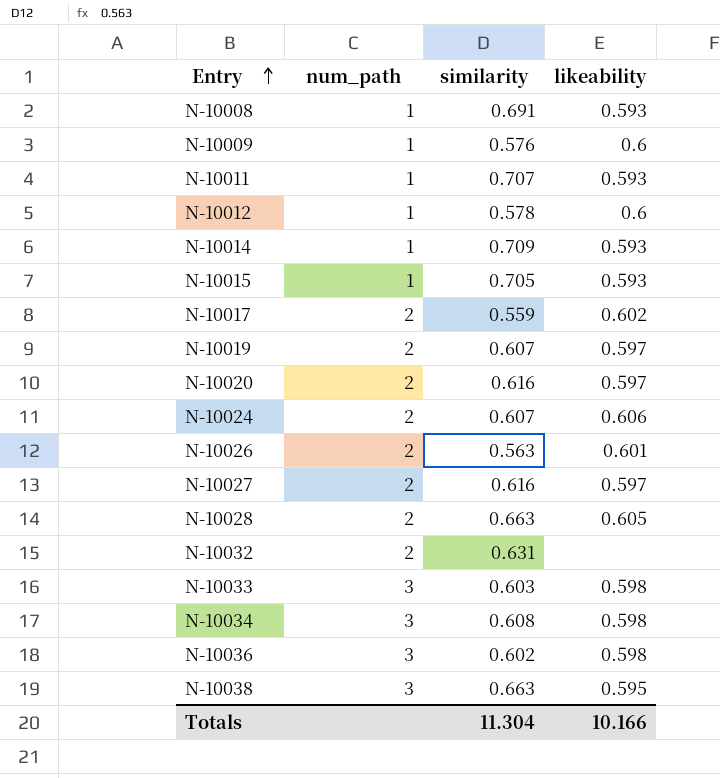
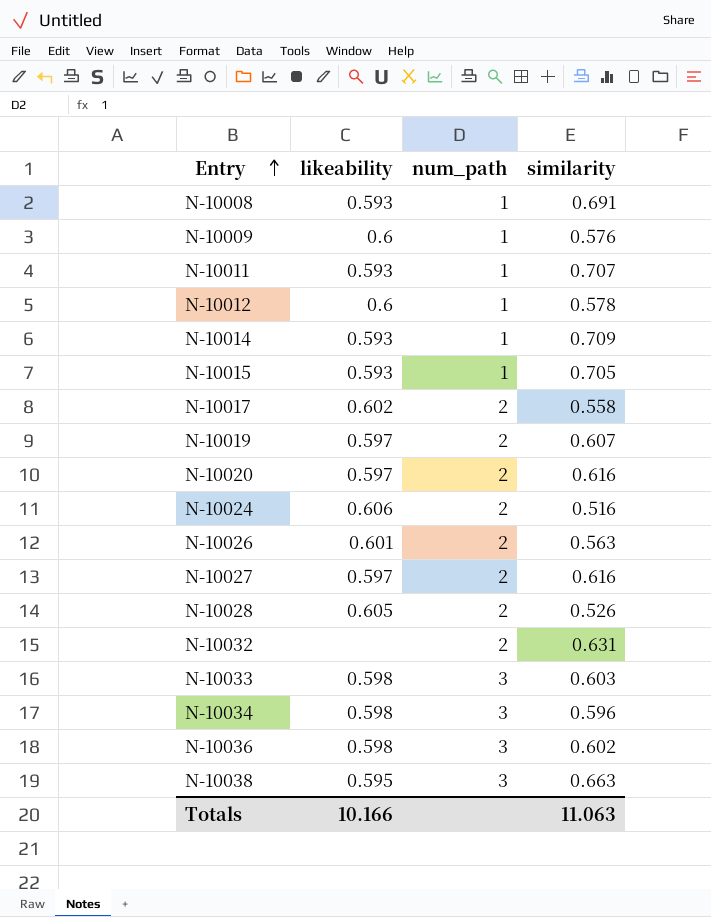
column likeability | position: 4 -> 2
N-10017 | similarity: 0.559 -> 0.558
N-10024 | similarity: 0.607 -> 0.516
N-10028 | similarity: 0.663 -> 0.526
N-10034 | similarity: 0.608 -> 0.596
Totals | similarity: 11.304 -> 11.063

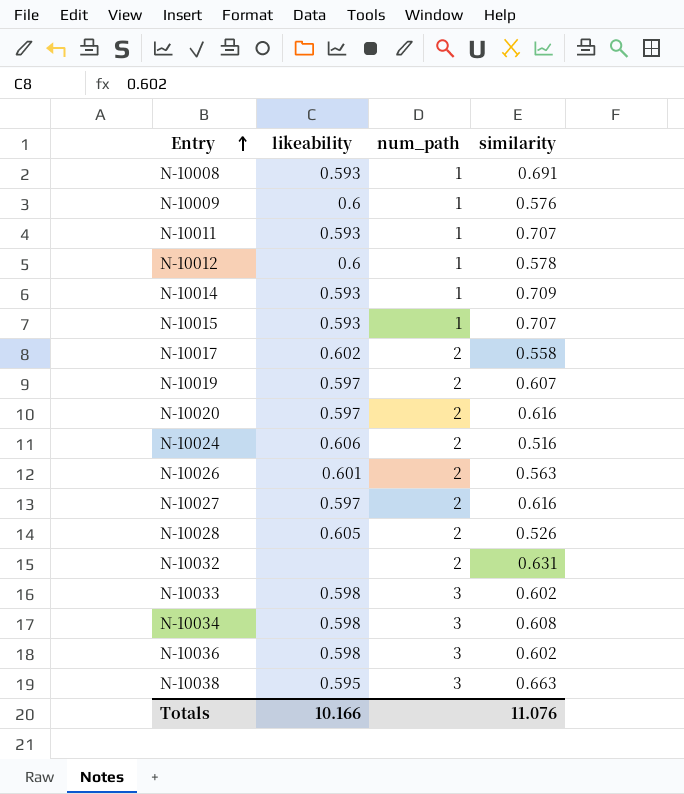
N-10015 | similarity: 0.705 -> 0.707
N-10033 | similarity: 0.603 -> 0.602
N-10034 | similarity: 0.596 -> 0.608
Totals | similarity: 11.063 -> 11.076

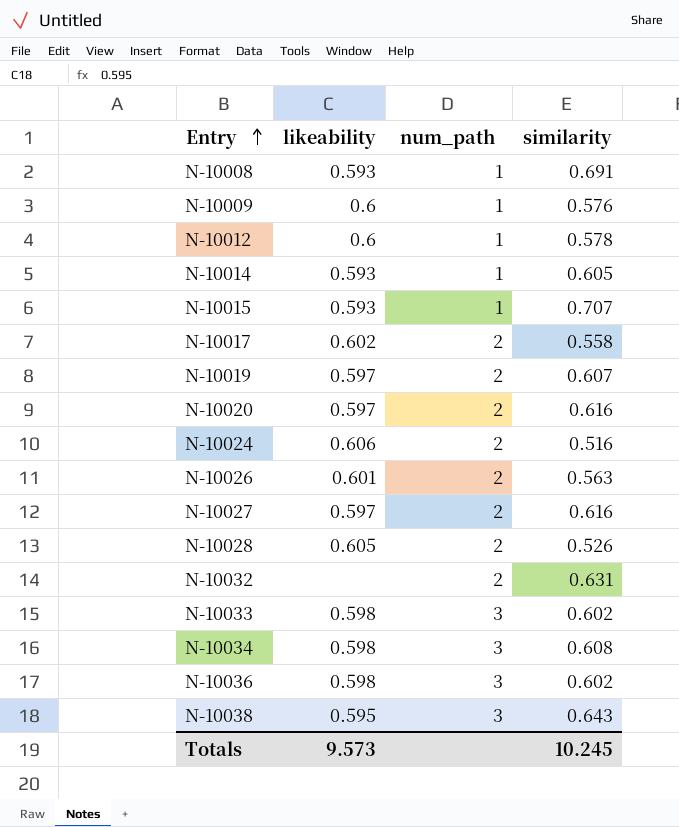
row N-10011: 0.593 | 1 | 0.707 -> none
N-10014 | similarity: 0.709 -> 0.605
N-10038 | similarity: 0.663 -> 0.643
Totals | likeability: 10.166 -> 9.573
Totals | similarity: 11.076 -> 10.245

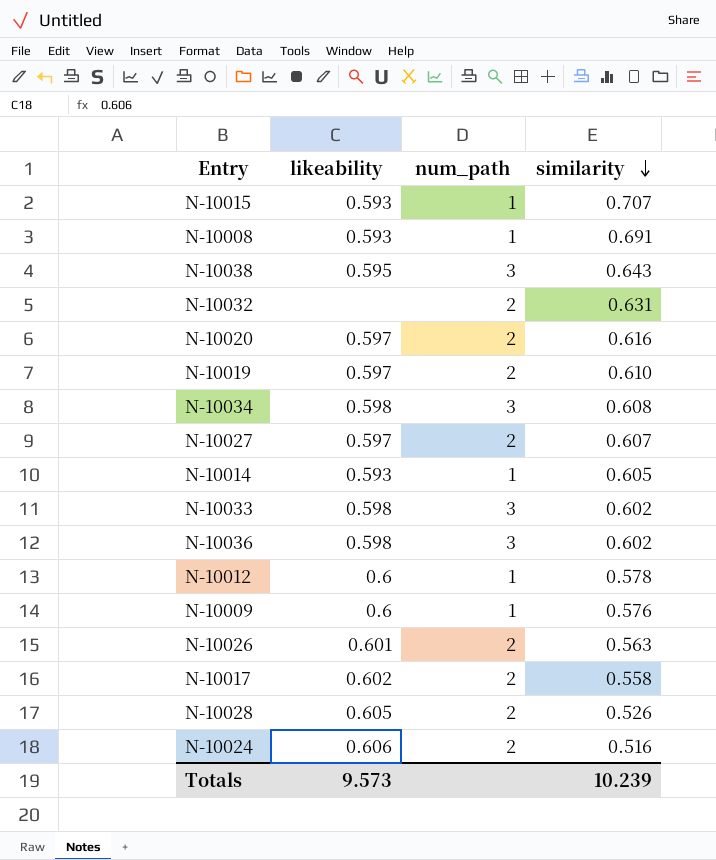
row order: Entry ascending -> similarity descending
N-10019 | similarity: 0.607 -> 0.610
N-10027 | similarity: 0.616 -> 0.607
Totals | similarity: 10.245 -> 10.239

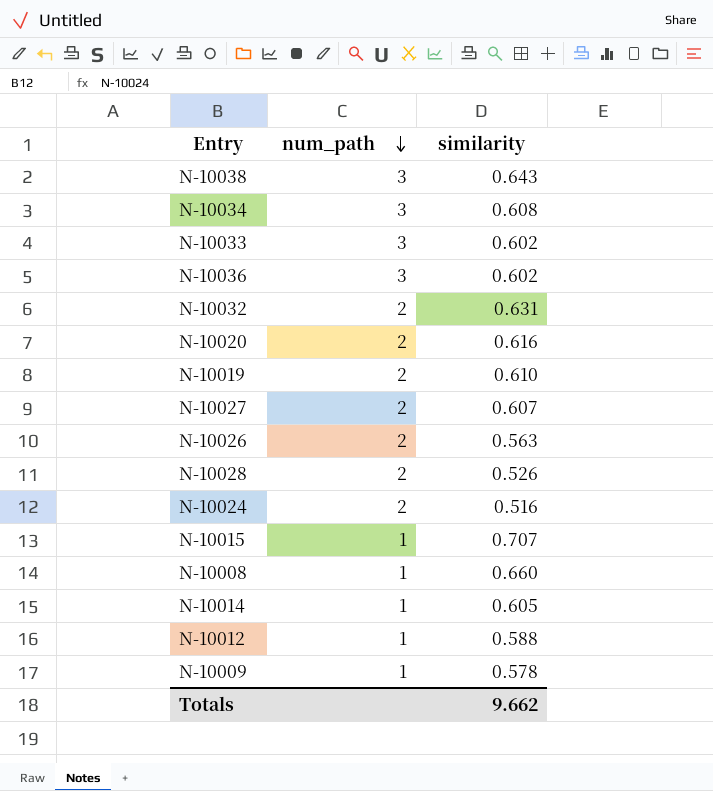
row order: similarity descending -> num_path descending
column likeability | position: 2 -> none
row N-10017: 0.602 | 2 | 0.558 -> none
N-10008 | similarity: 0.691 -> 0.660
N-10012 | similarity: 0.578 -> 0.588
N-10009 | similarity: 0.576 -> 0.578
Totals | similarity: 10.239 -> 9.662

